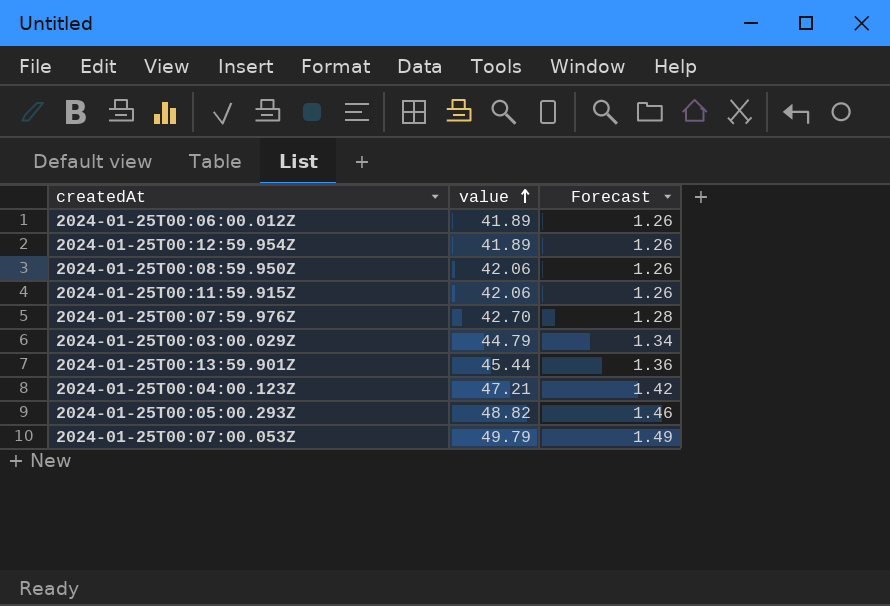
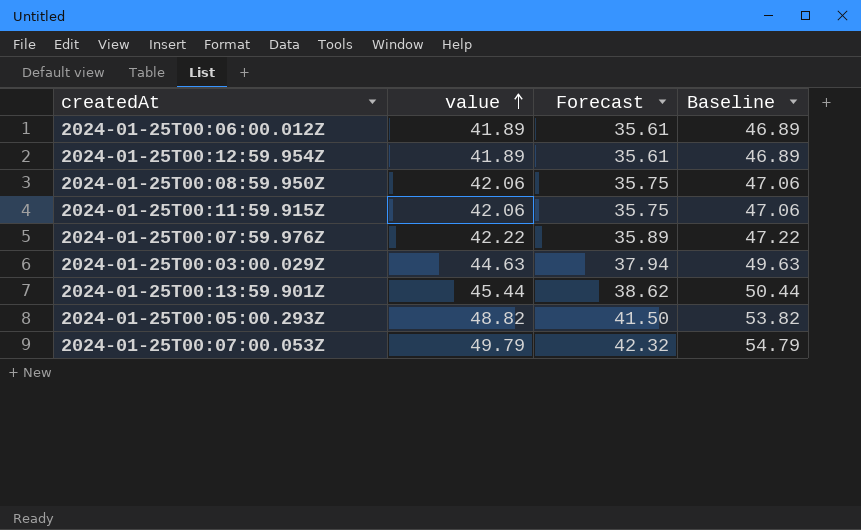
column Forecast | formula: [value] * 0.03 -> [value] * 0.85
column Baseline | formula: none -> [value] + 5
row 2024-01-25T00:04:00.123Z: 47.21 | 1.42 -> none
2024-01-25T00:07:59.976Z | value: 42.70 -> 42.22
2024-01-25T00:03:00.029Z | value: 44.79 -> 44.63

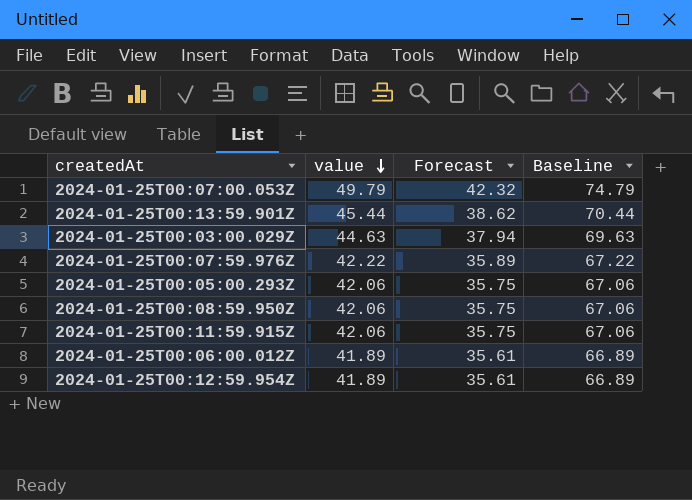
row order: value ascending -> value descending
column Baseline | formula: [value] + 5 -> [value] + 25
2024-01-25T00:05:00.293Z | value: 48.82 -> 42.06
2024-01-25T00:05:00.293Z | Forecast: 41.50 -> 35.75

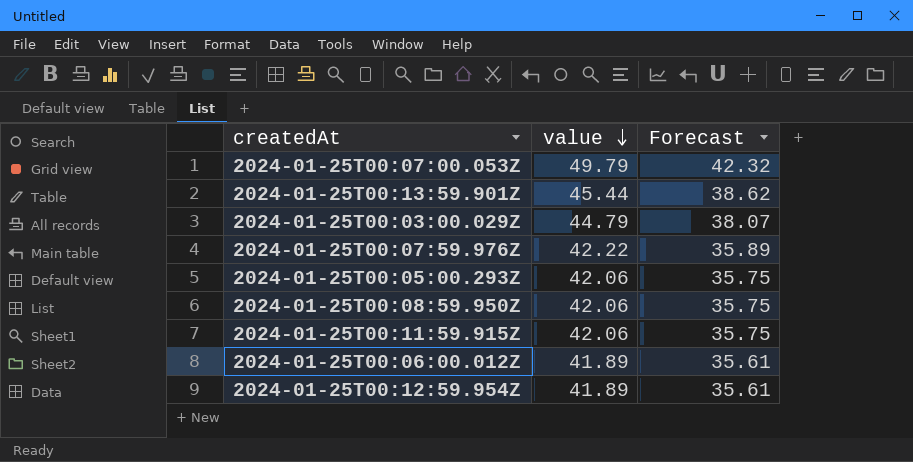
column Baseline | formula: [value] + 25 -> none
2024-01-25T00:03:00.029Z | value: 44.63 -> 44.79
2024-01-25T00:03:00.029Z | Forecast: 37.94 -> 38.07

